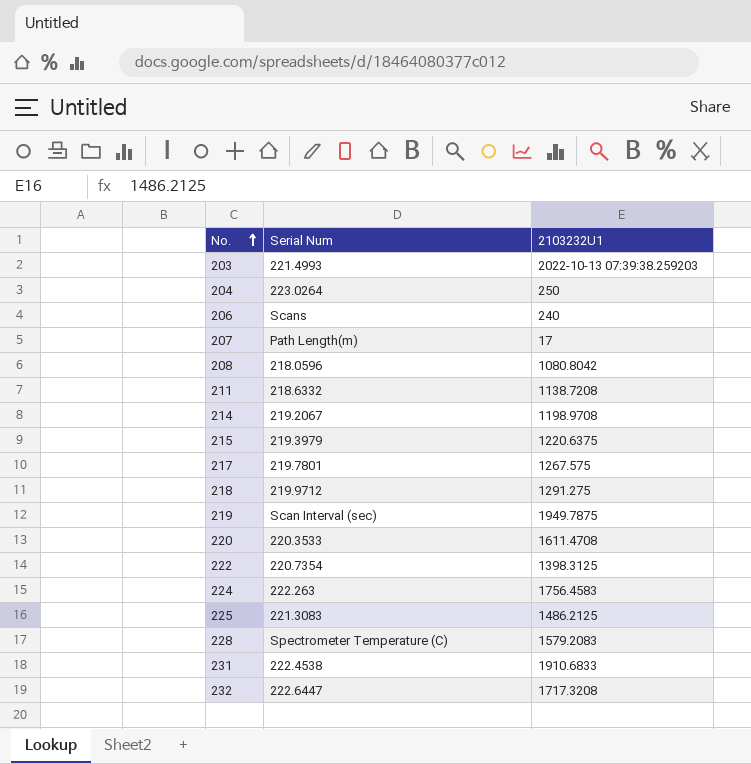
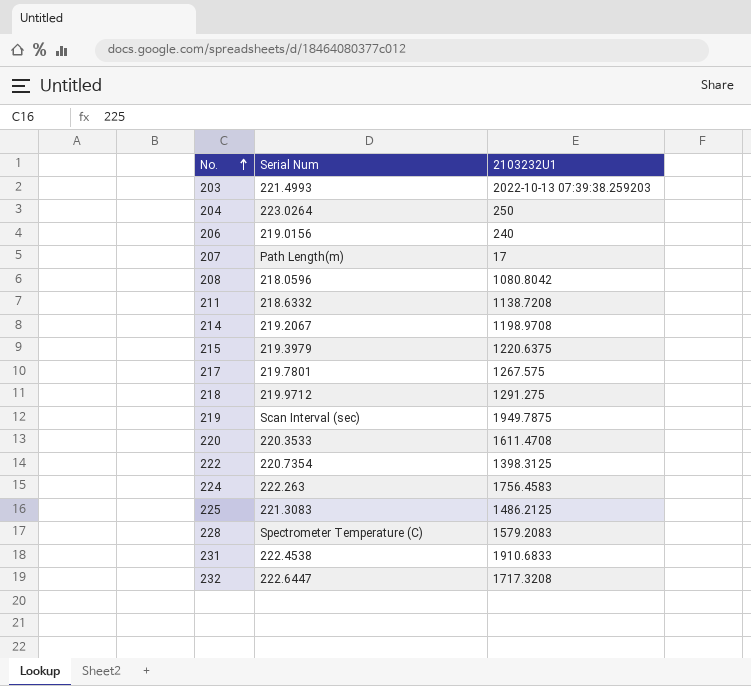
206 | Serial Num: Scans -> 219.0156

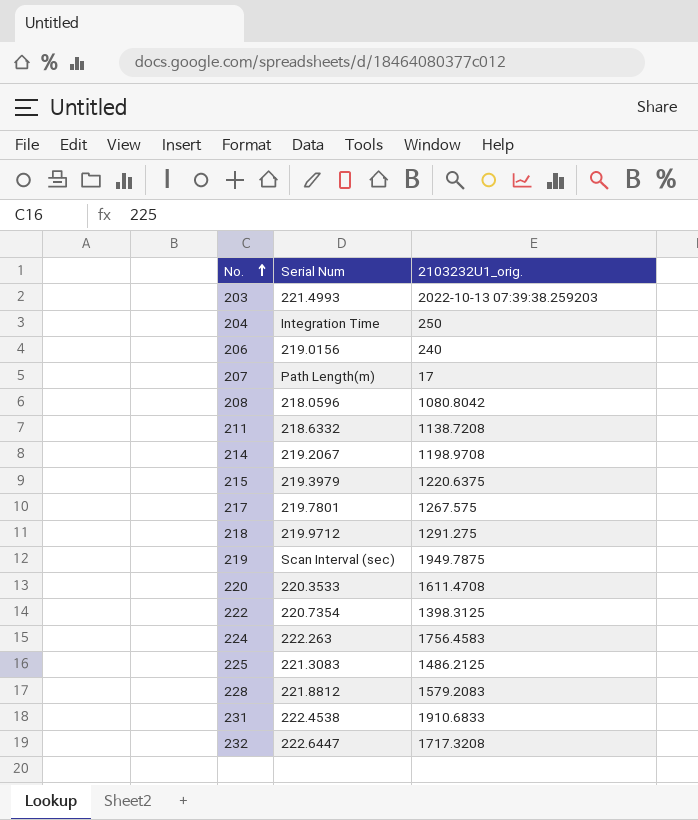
column name: 2103232U1 -> 2103232U1_orig.
204 | Serial Num: 223.0264 -> Integration Time
228 | Serial Num: Spectrometer Temperature (C) -> 221.8812

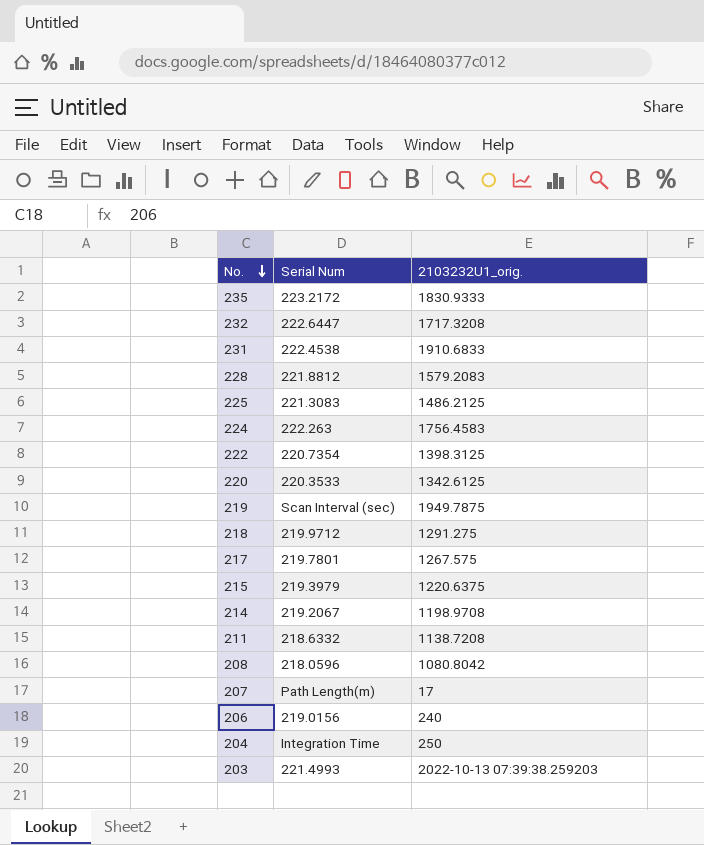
row order: No. ascending -> No. descending
row 235: none -> 223.2172 | 1830.9333
220 | 2103232U1_orig.: 1611.4708 -> 1342.6125

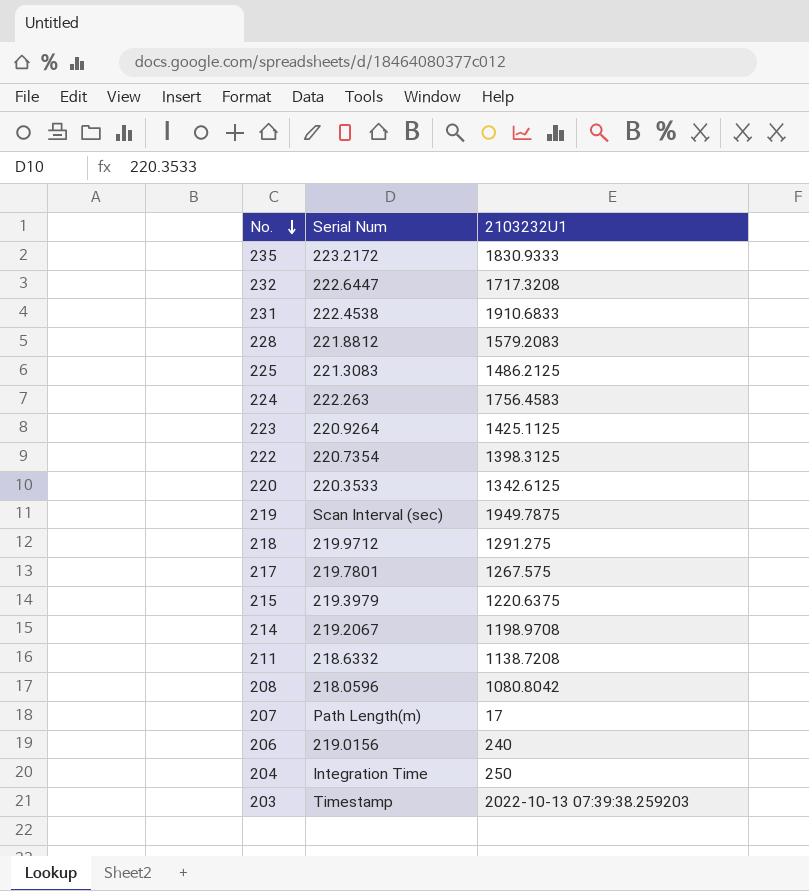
column name: 2103232U1_orig. -> 2103232U1
row 223: none -> 220.9264 | 1425.1125
203 | Serial Num: 221.4993 -> Timestamp

